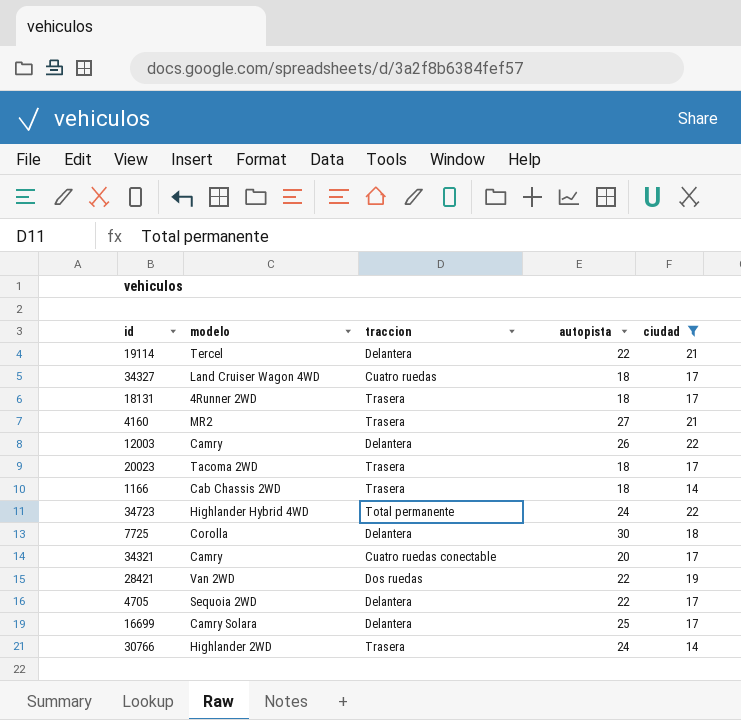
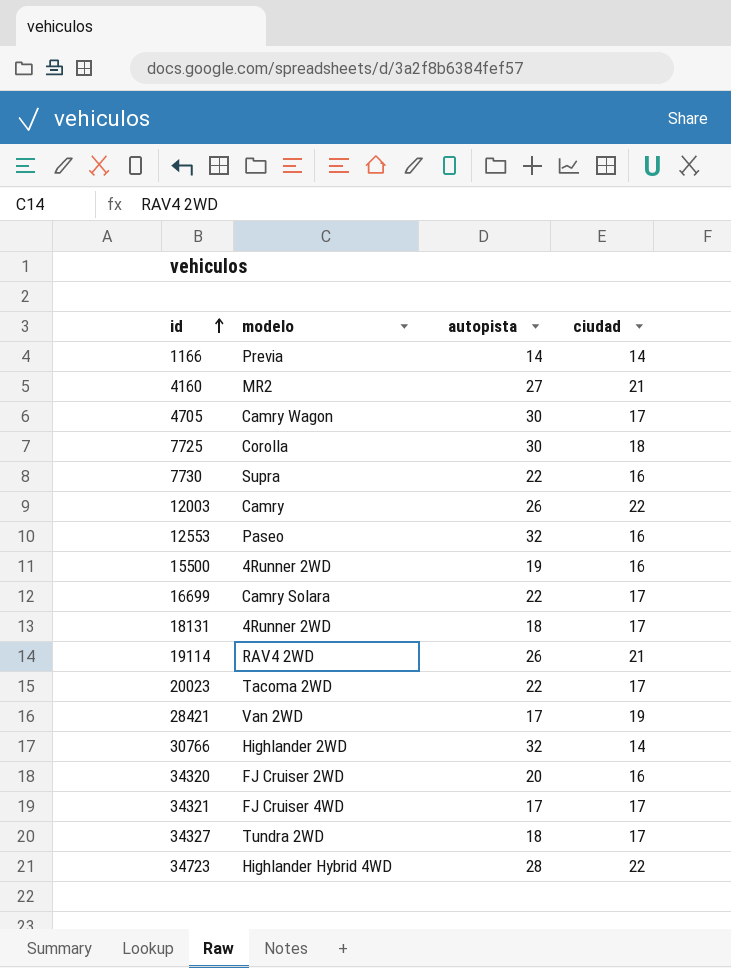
filter: ciudad != 16 -> none
row order: none -> id ascending
column traccion | position: 3 -> none
1166 | modelo: Cab Chassis 2WD -> Previa
1166 | autopista: 18 -> 14
4705 | modelo: Sequoia 2WD -> Camry Wagon
4705 | autopista: 22 -> 30
16699 | autopista: 25 -> 22
19114 | modelo: Tercel -> RAV4 2WD
19114 | autopista: 22 -> 26
20023 | autopista: 18 -> 22
28421 | autopista: 22 -> 17
30766 | autopista: 24 -> 32
34321 | modelo: Camry -> FJ Cruiser 4WD
34321 | autopista: 20 -> 17
34327 | modelo: Land Cruiser Wagon 4WD -> Tundra 2WD
34723 | autopista: 24 -> 28

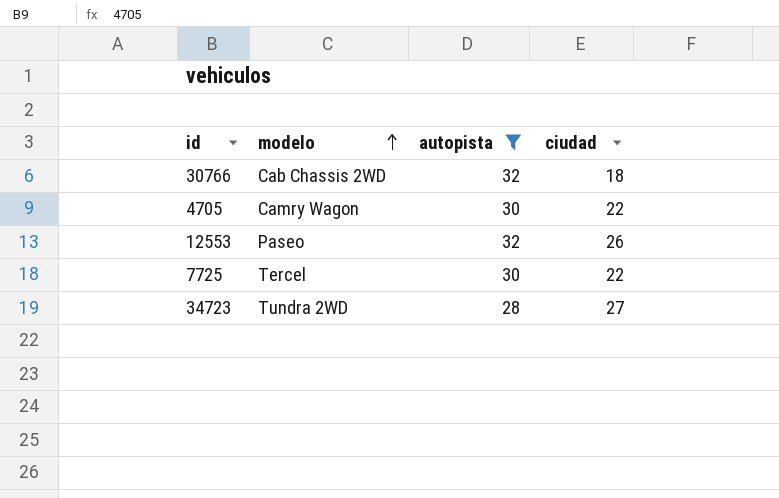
filter: none -> autopista >= 28
row order: id ascending -> modelo ascending
30766 | modelo: Highlander 2WD -> Cab Chassis 2WD
30766 | ciudad: 14 -> 18
4705 | ciudad: 17 -> 22
12553 | ciudad: 16 -> 26
7725 | modelo: Corolla -> Tercel
7725 | ciudad: 18 -> 22
34723 | modelo: Highlander Hybrid 4WD -> Tundra 2WD
34723 | ciudad: 22 -> 27

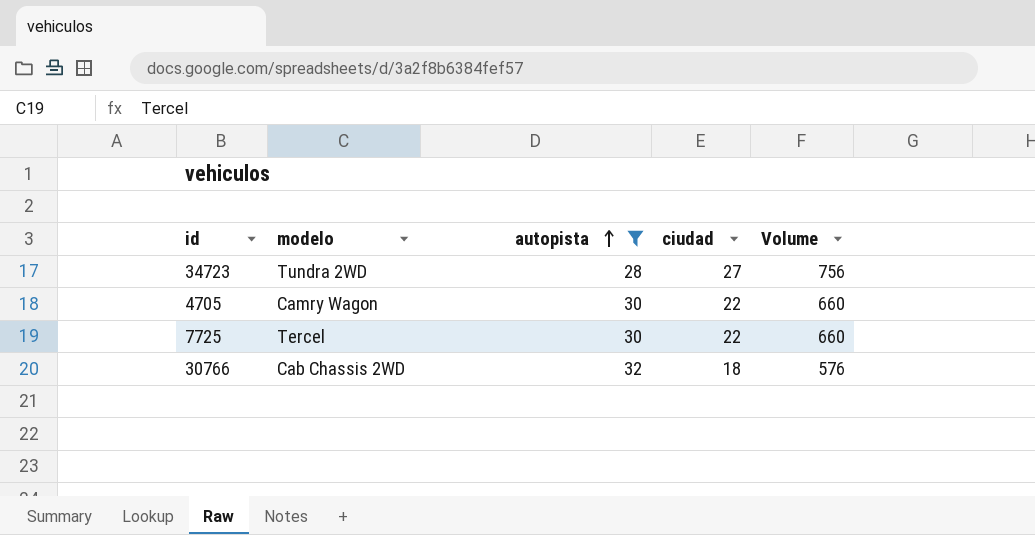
row order: modelo ascending -> autopista ascending
column Volume | formula: none -> [autopista] * [ciudad]
row 12553: Paseo | 32 | 26 -> none

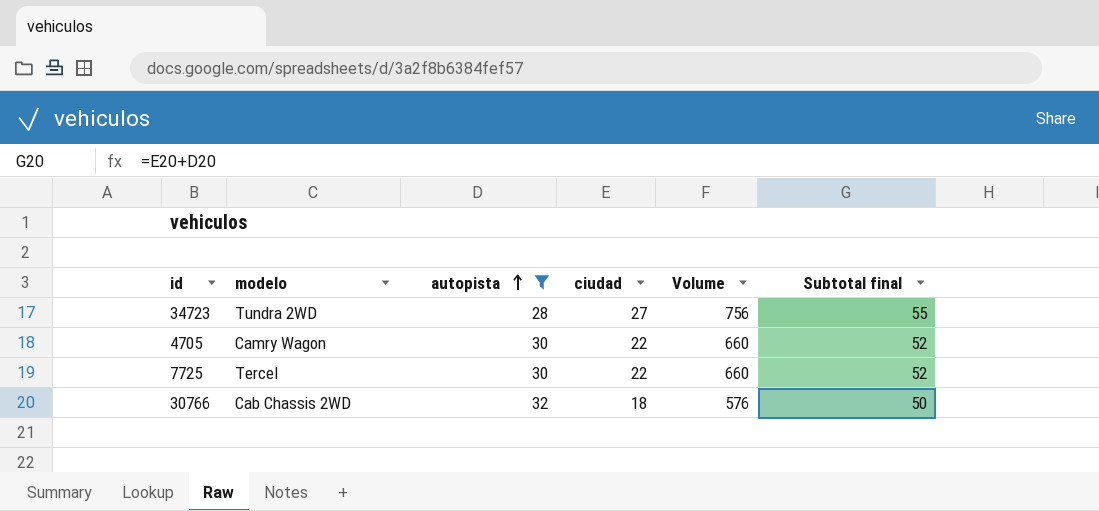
column Subtotal final | formula: none -> [autopista] + [ciudad]

